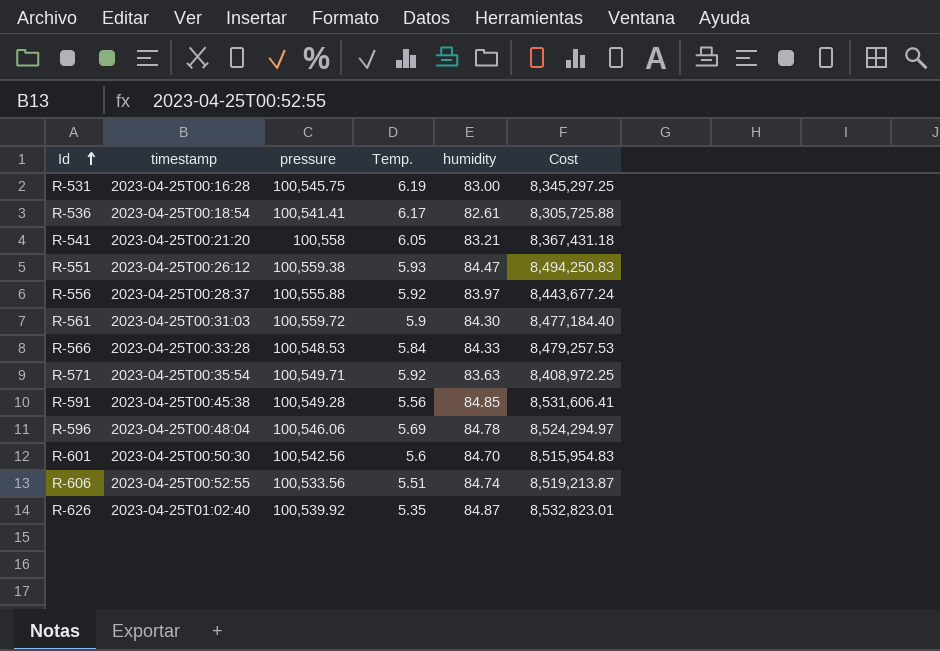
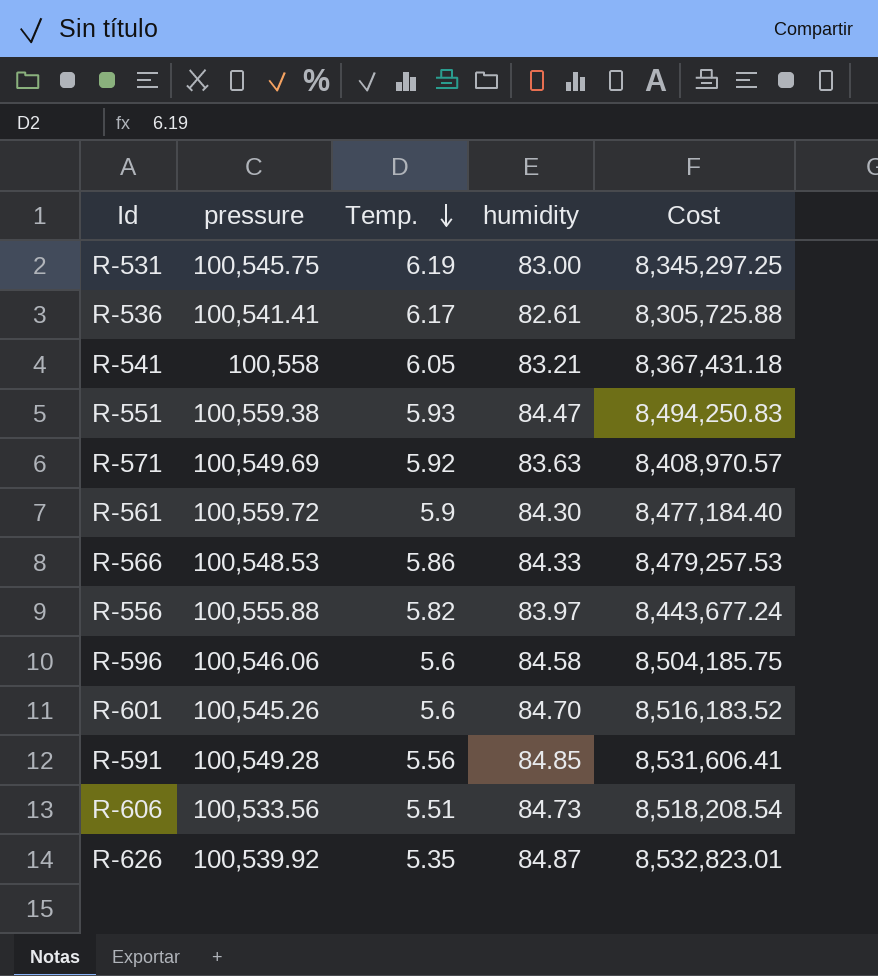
row order: Id ascending -> Temp. descending
column timestamp | position: 2 -> none
R-571 | pressure: 100,549.71 -> 100,549.69
R-571 | Cost: 8,408,972.25 -> 8,408,970.57
R-566 | Temp.: 5.84 -> 5.86
R-556 | Temp.: 5.92 -> 5.82
R-596 | Temp.: 5.69 -> 5.6
R-596 | humidity: 84.78 -> 84.58
R-596 | Cost: 8,524,294.97 -> 8,504,185.75
R-601 | pressure: 100,542.56 -> 100,545.26
R-601 | Cost: 8,515,954.83 -> 8,516,183.52
R-606 | humidity: 84.74 -> 84.73
R-606 | Cost: 8,519,213.87 -> 8,518,208.54

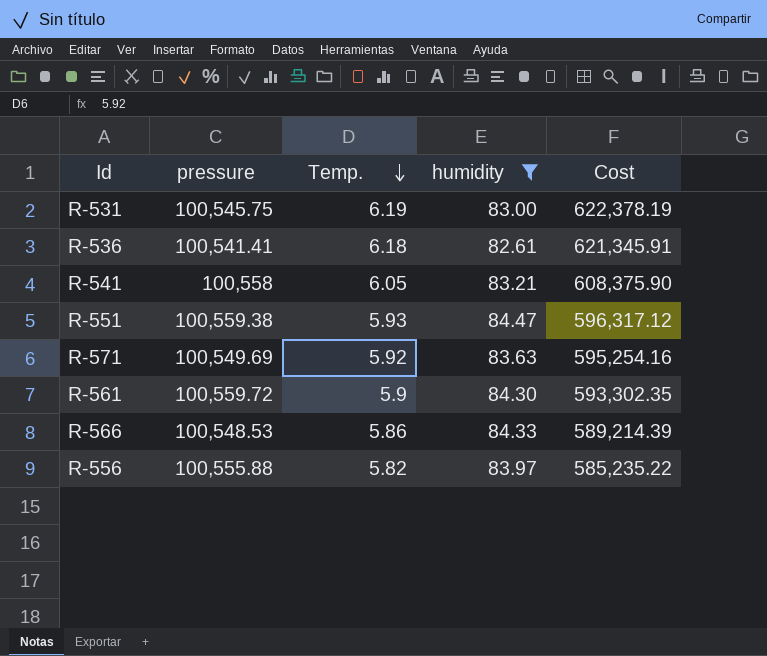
filter: none -> humidity <= 84.47
column Cost | formula: [pressure] * [humidity] -> [pressure] * [Temp.]
R-536 | Temp.: 6.17 -> 6.18

